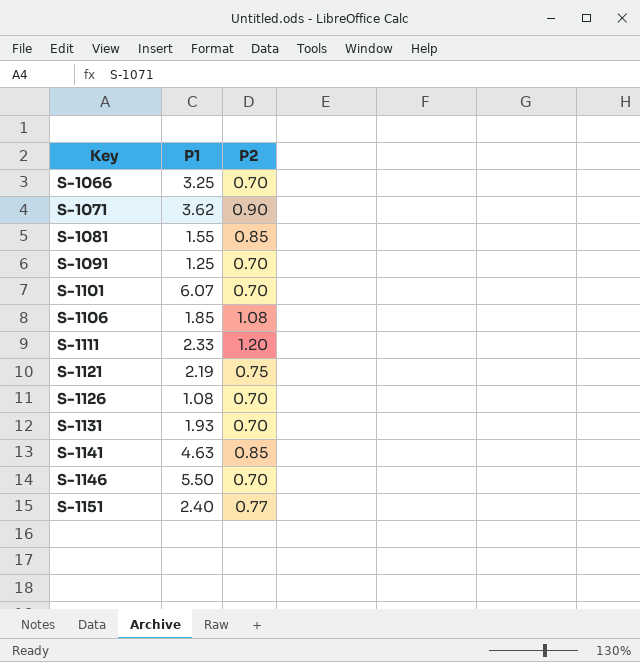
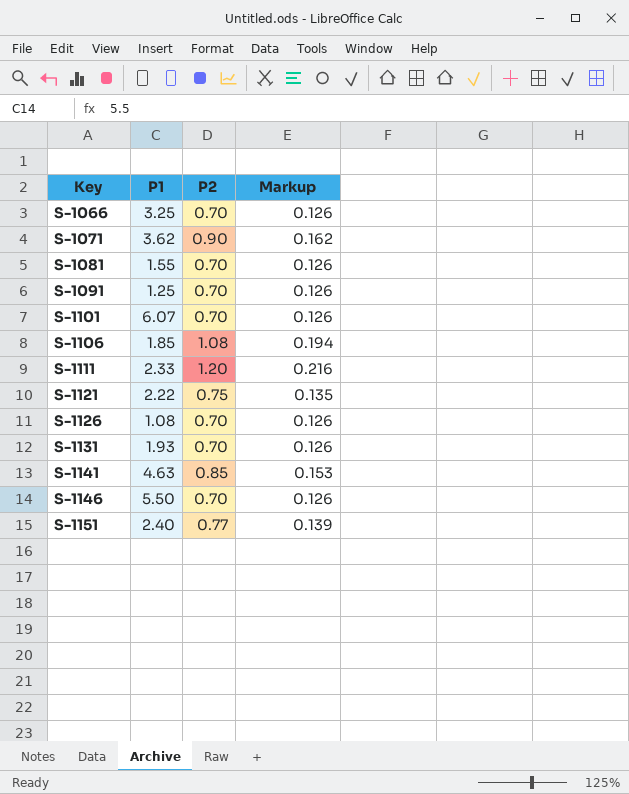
column Markup | formula: none -> [P2] * 0.18
S-1081 | P2: 0.85 -> 0.70
S-1121 | P1: 2.19 -> 2.22

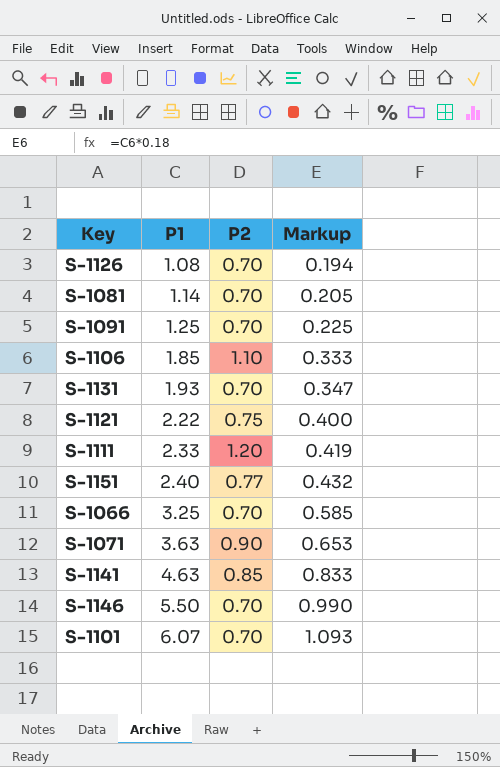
row order: Key ascending -> P1 ascending
column Markup | formula: [P2] * 0.18 -> [P1] * 0.18
S-1081 | P1: 1.55 -> 1.14
S-1106 | P2: 1.08 -> 1.10
S-1071 | P1: 3.62 -> 3.63

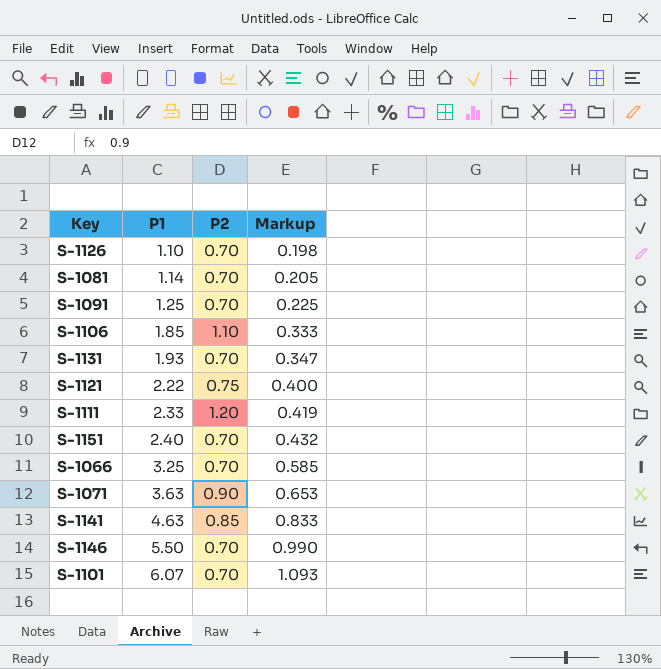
S-1126 | P1: 1.08 -> 1.10
S-1126 | Markup: 0.194 -> 0.198
S-1151 | P2: 0.77 -> 0.70

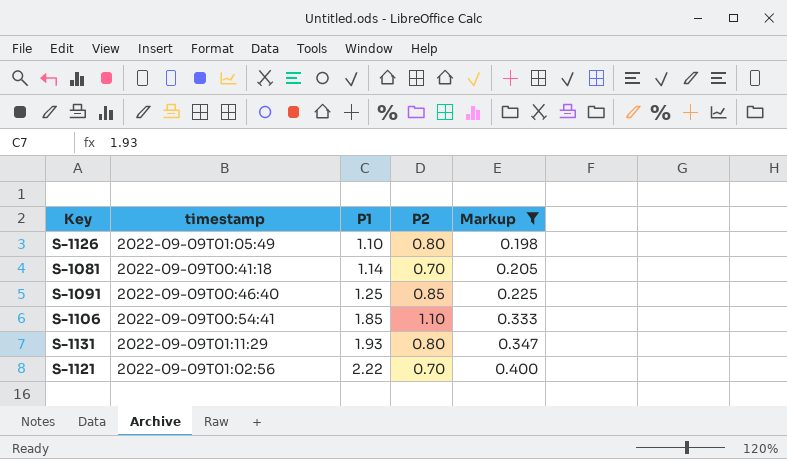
filter: none -> Markup <= 0.400
column timestamp | position: none -> 2
S-1126 | P2: 0.70 -> 0.80
S-1091 | P2: 0.70 -> 0.85
S-1131 | P2: 0.70 -> 0.80
S-1121 | P2: 0.75 -> 0.70

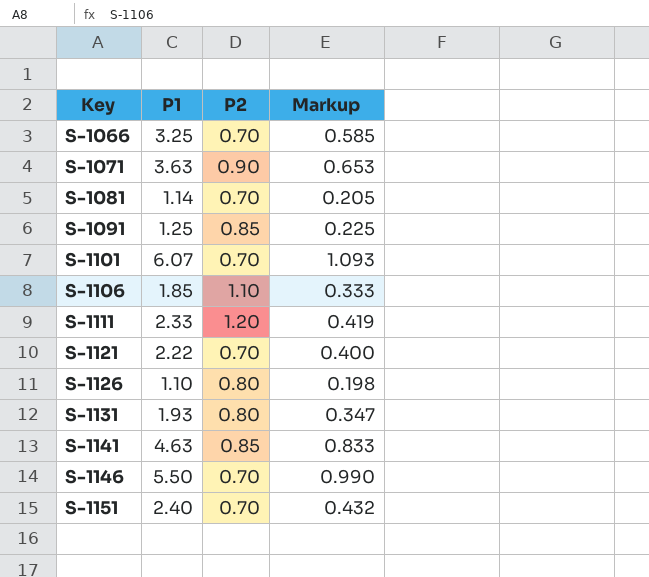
filter: Markup <= 0.400 -> none
row order: P1 ascending -> Key ascending
column timestamp | position: 2 -> none

